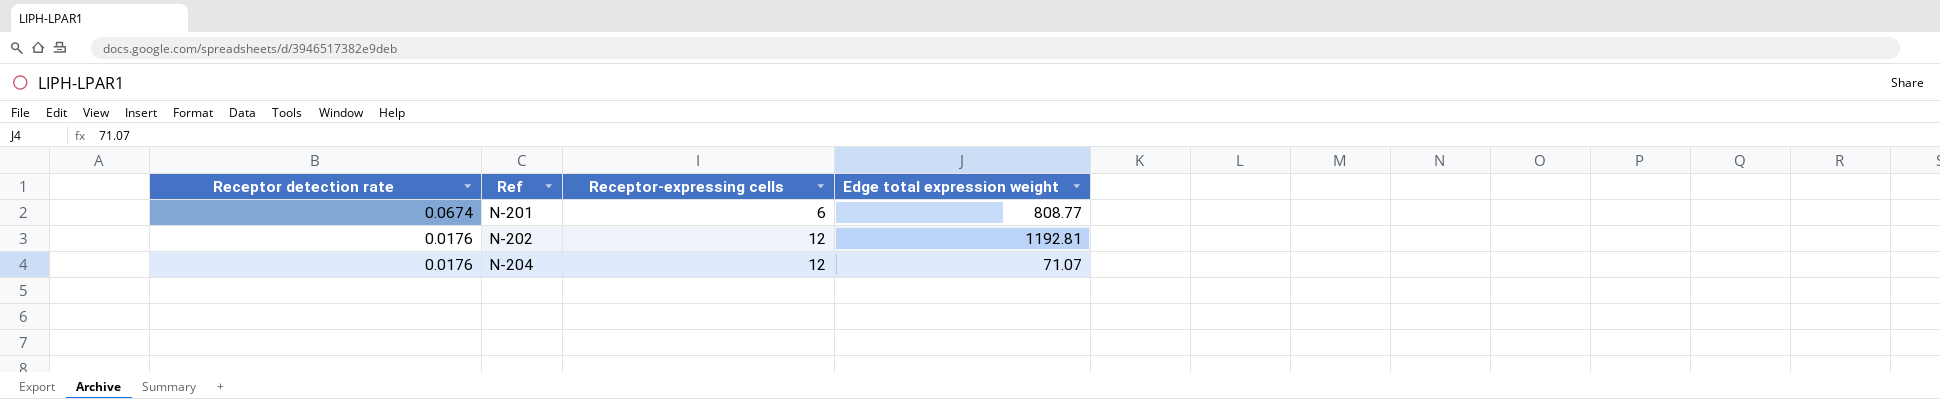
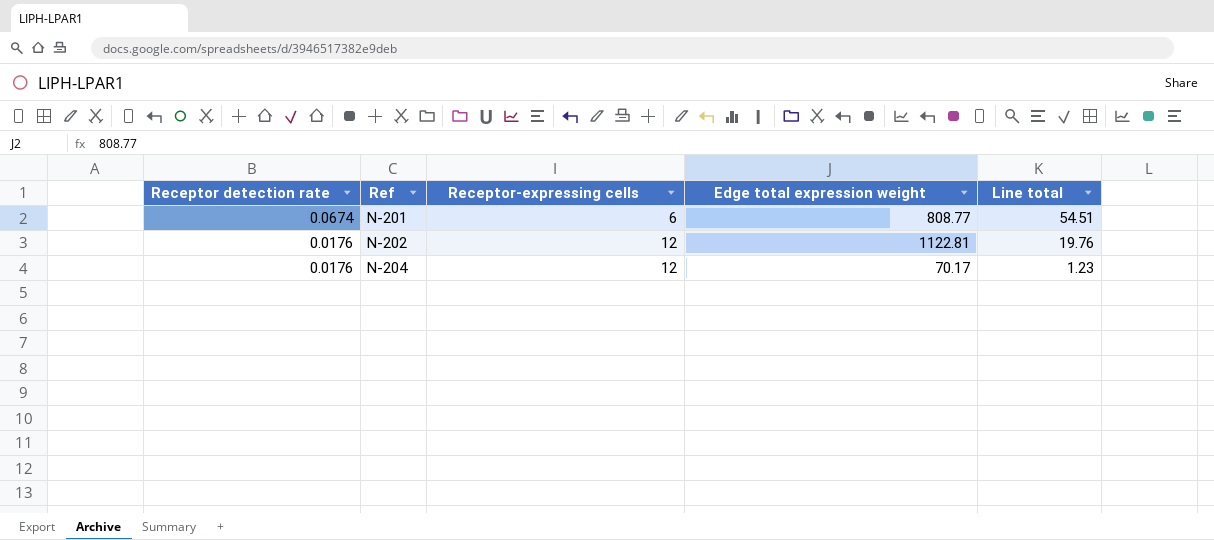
column Line total | formula: none -> [Receptor detection rate] * [Edge total expression weight]
N-202 | Edge total expression weight: 1192.81 -> 1122.81
N-204 | Edge total expression weight: 71.07 -> 70.17

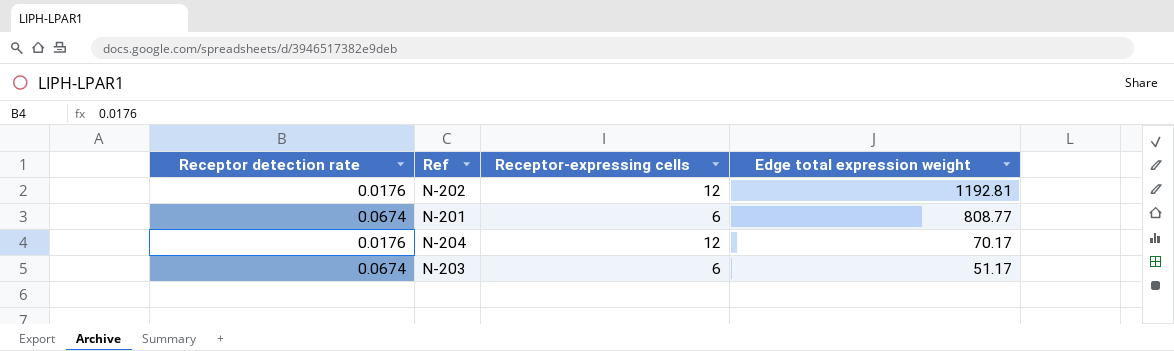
row order: Receptor detection rate descending -> Edge total expression weight descending
column Line total | formula: [Receptor detection rate] * [Edge total expression weight] -> none
N-202 | Edge total expression weight: 1122.81 -> 1192.81
row N-203: none -> 0.0674 | 6 | 51.17

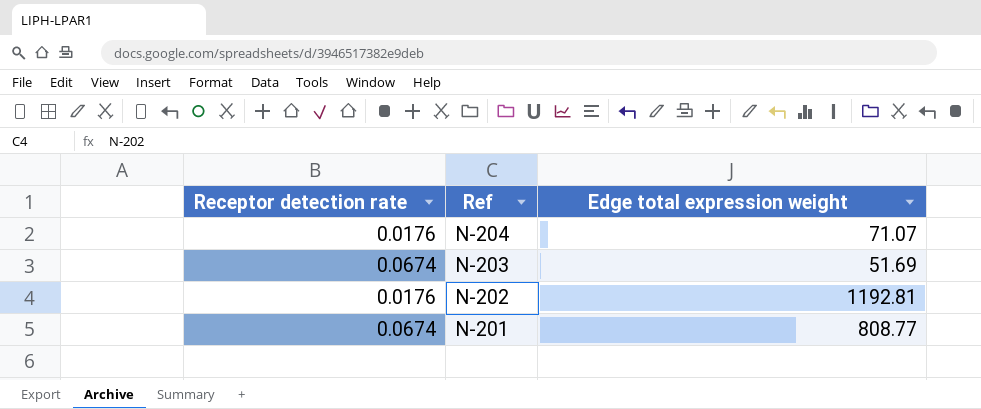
row order: Edge total expression weight descending -> Ref descending
column Receptor-expressing cells | position: 3 -> none
N-204 | Edge total expression weight: 70.17 -> 71.07
N-203 | Edge total expression weight: 51.17 -> 51.69

